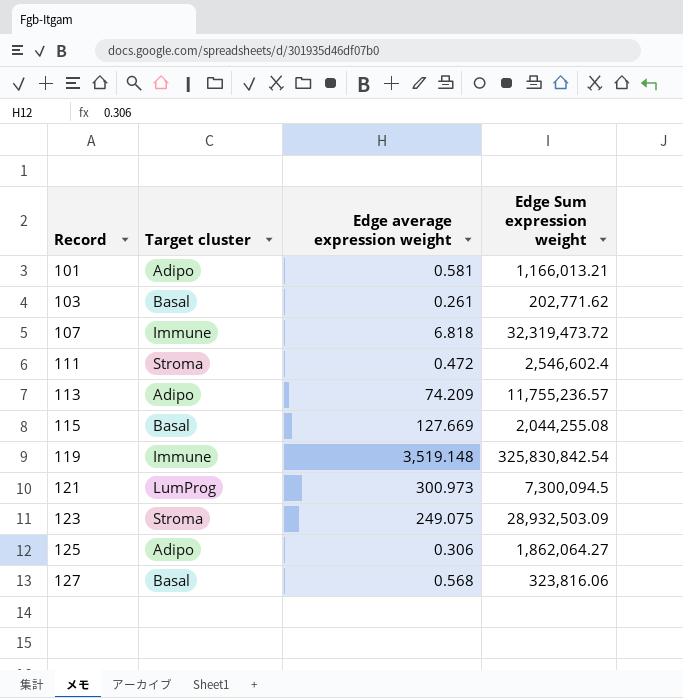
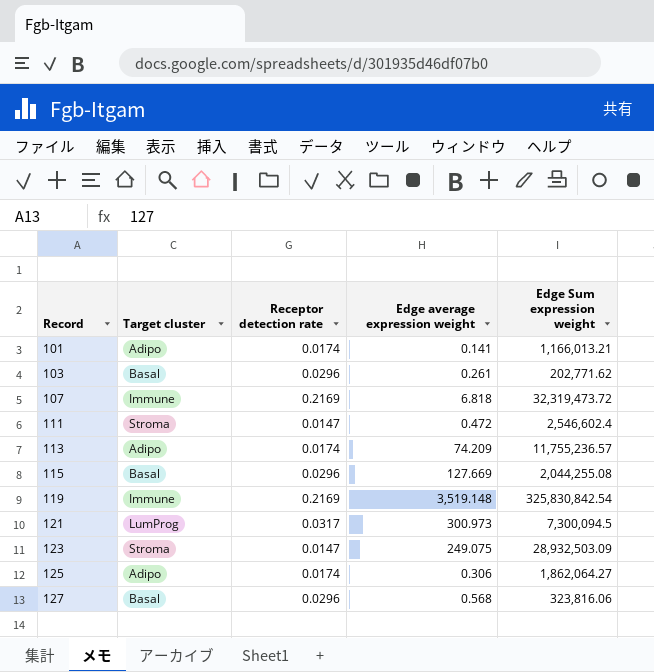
column Receptor detection rate | position: none -> 3
101 | Edge average expression weight: 0.581 -> 0.141

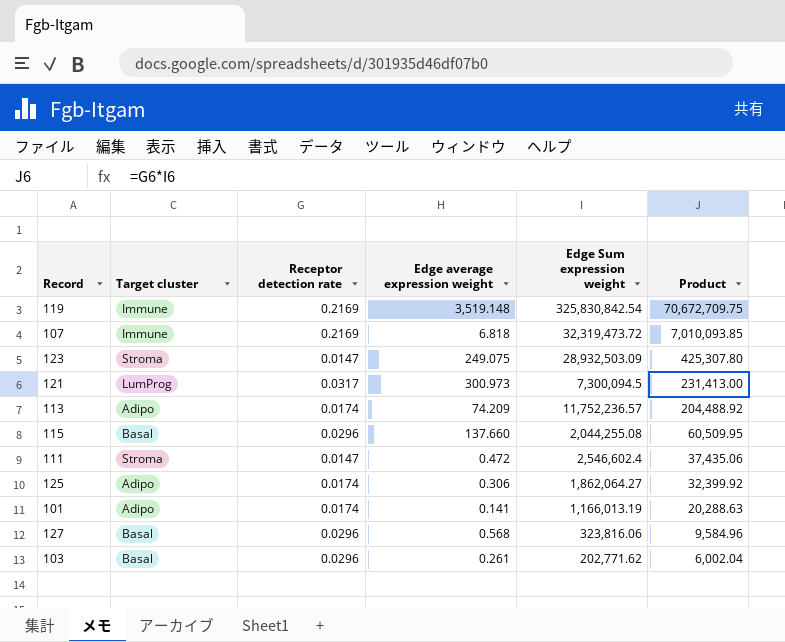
row order: Record ascending -> Product descending
column Product | formula: none -> [Receptor detection rate] * [Edge Sum expression weight]
113 | Edge Sum expression weight: 11,755,236.57 -> 11,752,236.57
115 | Edge average expression weight: 127.669 -> 137.660
101 | Edge Sum expression weight: 1,166,013.21 -> 1,166,013.19

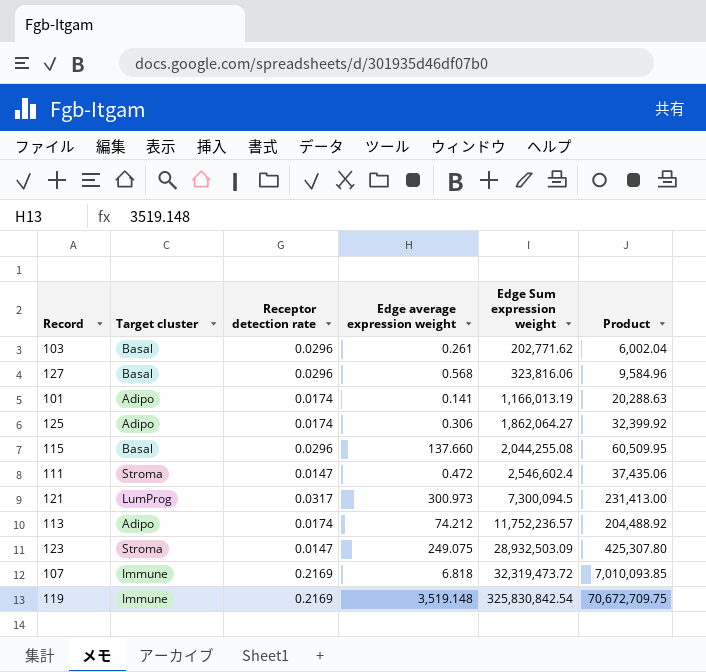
row order: Product descending -> Edge Sum expression weight ascending
113 | Edge average expression weight: 74.209 -> 74.212

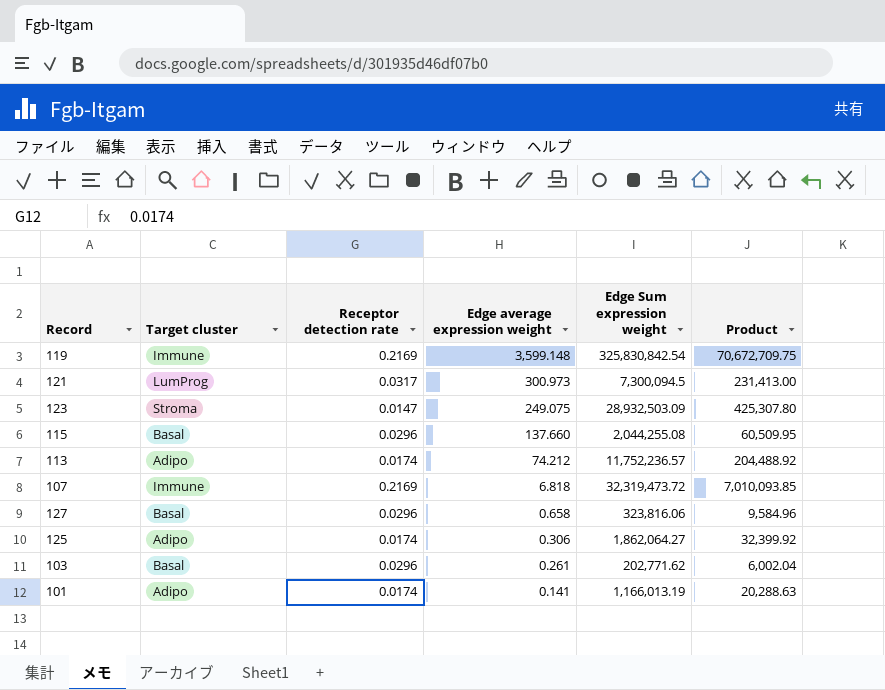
row order: Edge Sum expression weight ascending -> Edge average expression weight descending
row 111: Stroma | 0.0147 | 0.472 | 2,546,602.4 | 37,435.06 -> none
119 | Edge average expression weight: 3,519.148 -> 3,599.148
127 | Edge average expression weight: 0.568 -> 0.658

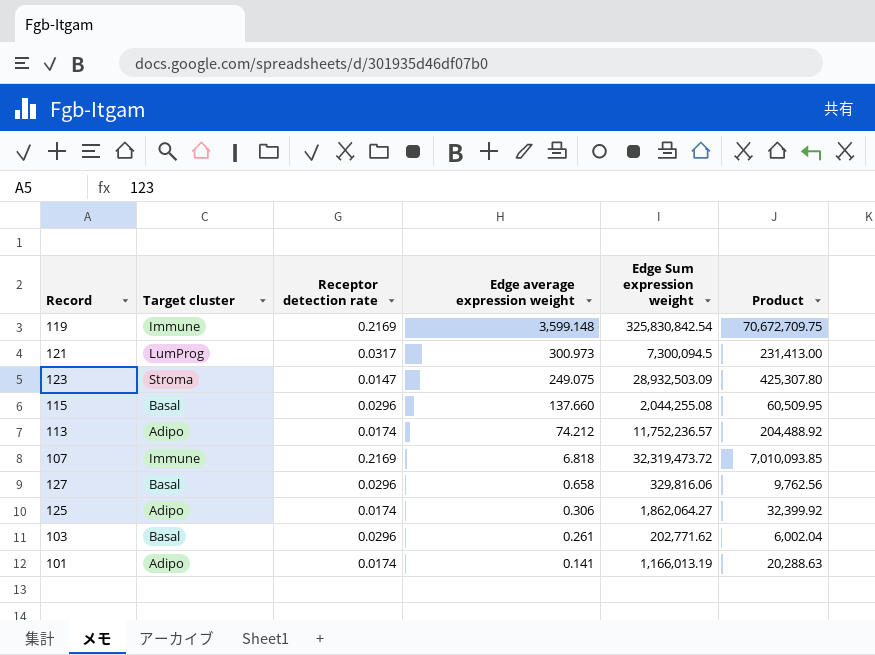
127 | Edge Sum expression weight: 323,816.06 -> 329,816.06
127 | Product: 9,584.96 -> 9,762.56

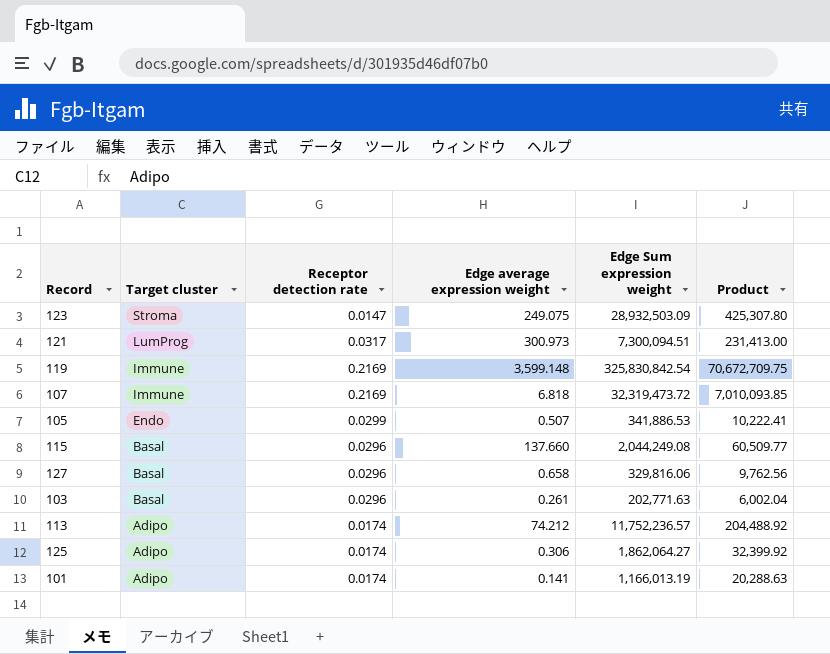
row order: Edge average expression weight descending -> Target cluster descending
121 | Edge Sum expression weight: 7,300,094.5 -> 7,300,094.51
row 105: none -> Endo | 0.0299 | 0.507 | 341,886.53 | 10,222.41
115 | Edge Sum expression weight: 2,044,255.08 -> 2,044,249.08
115 | Product: 60,509.95 -> 60,509.77
103 | Edge Sum expression weight: 202,771.62 -> 202,771.63

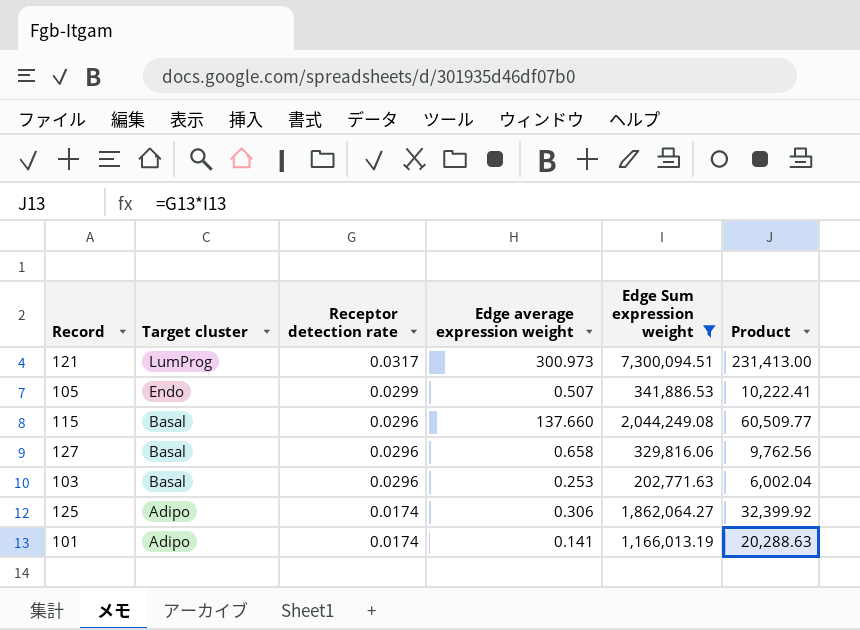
filter: none -> Edge Sum expression weight <= 7,300,094.51
103 | Edge average expression weight: 0.261 -> 0.253

